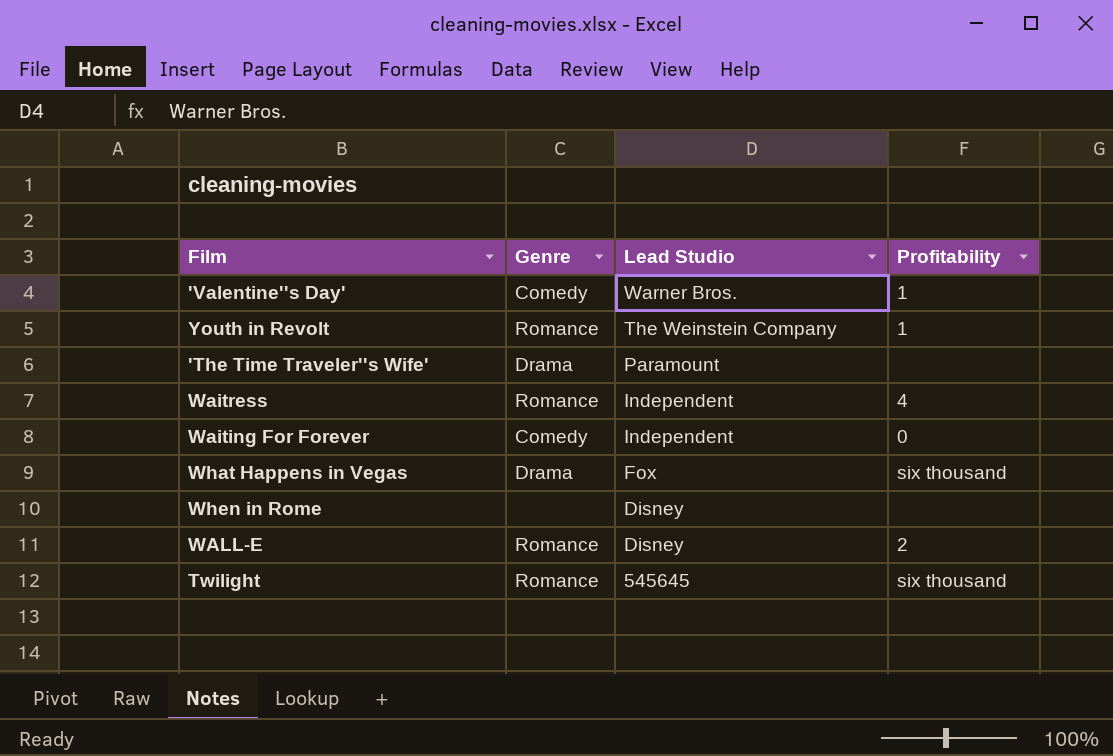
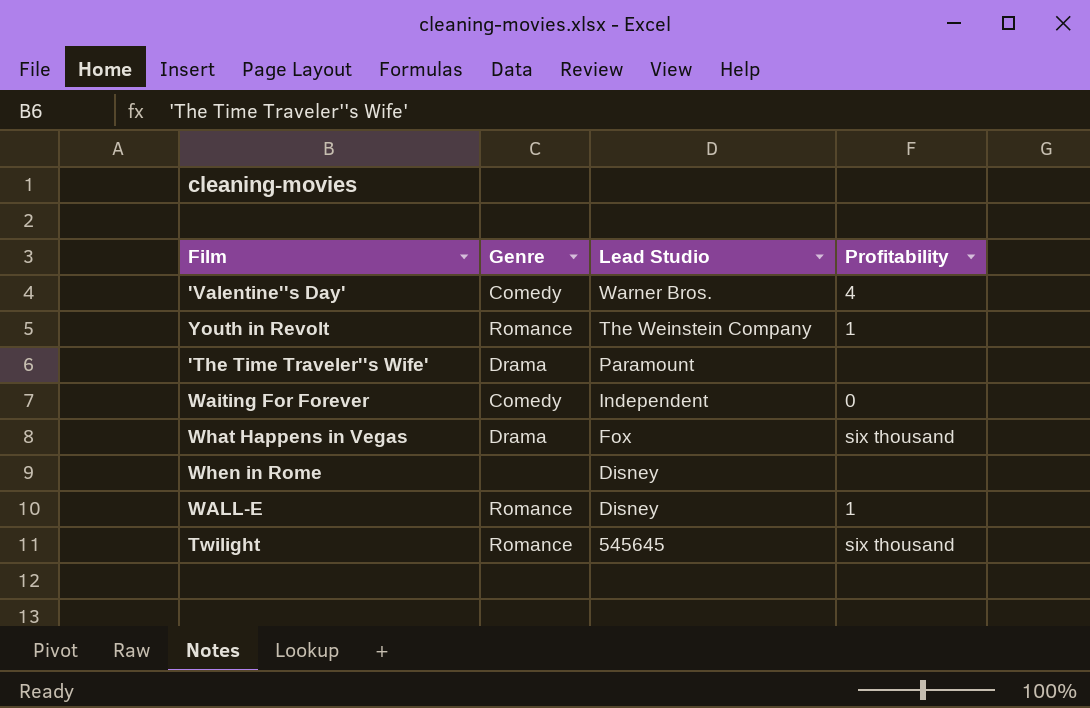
row Waitress: Romance | Independent | 4 -> none
'Valentine''s Day' | Profitability: 1 -> 4
WALL-E | Profitability: 2 -> 1

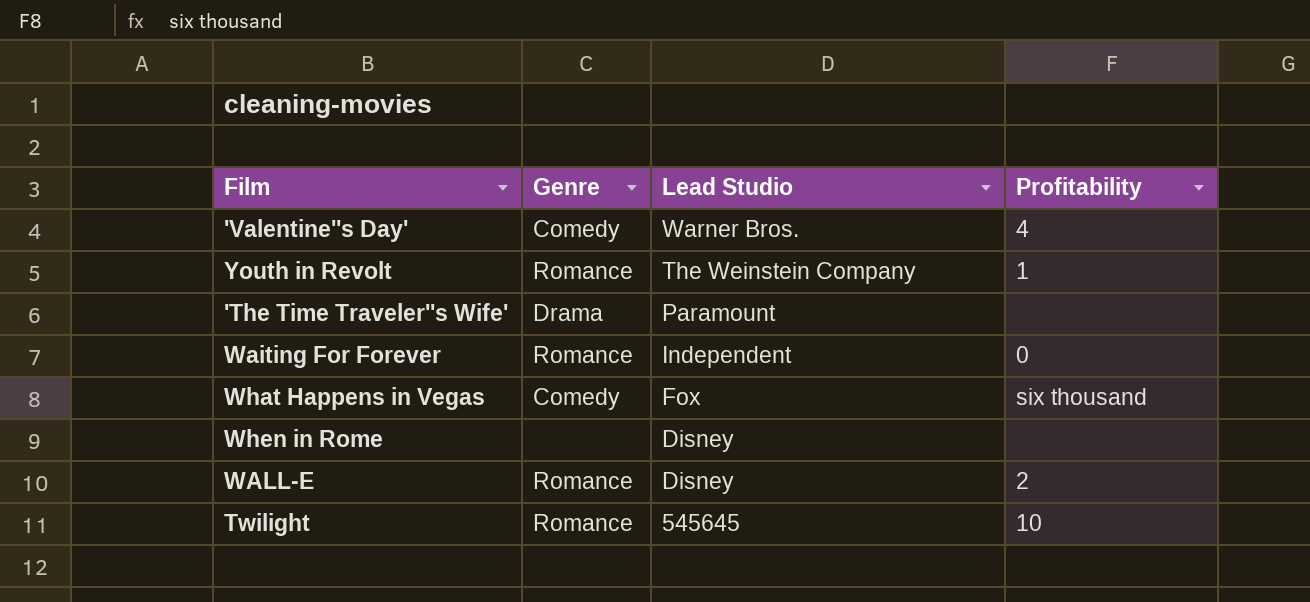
Waiting For Forever | Genre: Comedy -> Romance
What Happens in Vegas | Genre: Drama -> Comedy
WALL-E | Profitability: 1 -> 2
Twilight | Profitability: six thousand -> 10

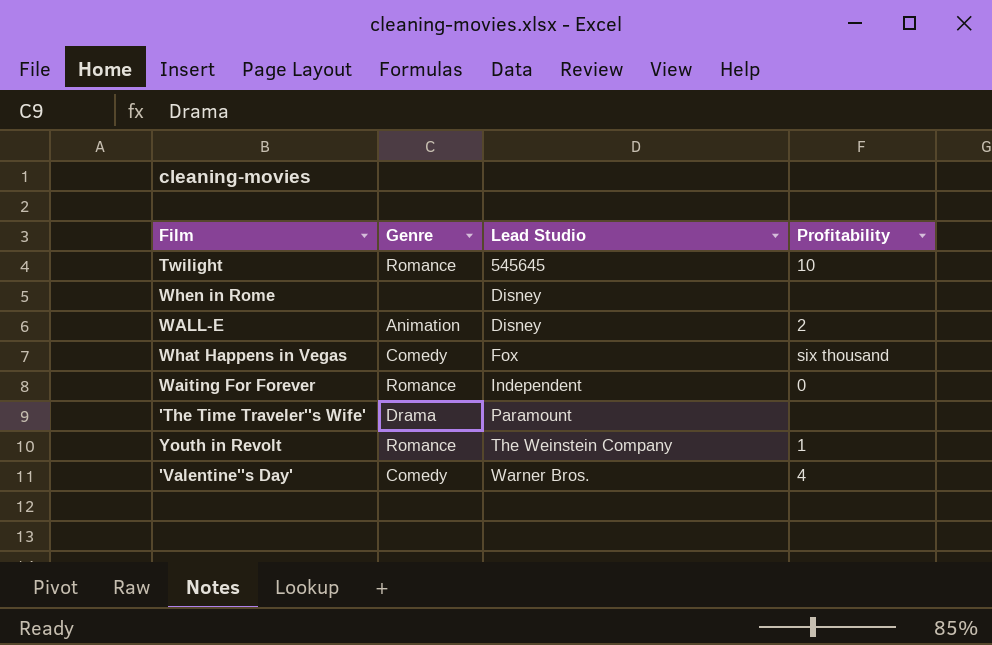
row order: Lead Studio descending -> Lead Studio ascending
WALL-E | Genre: Romance -> Animation

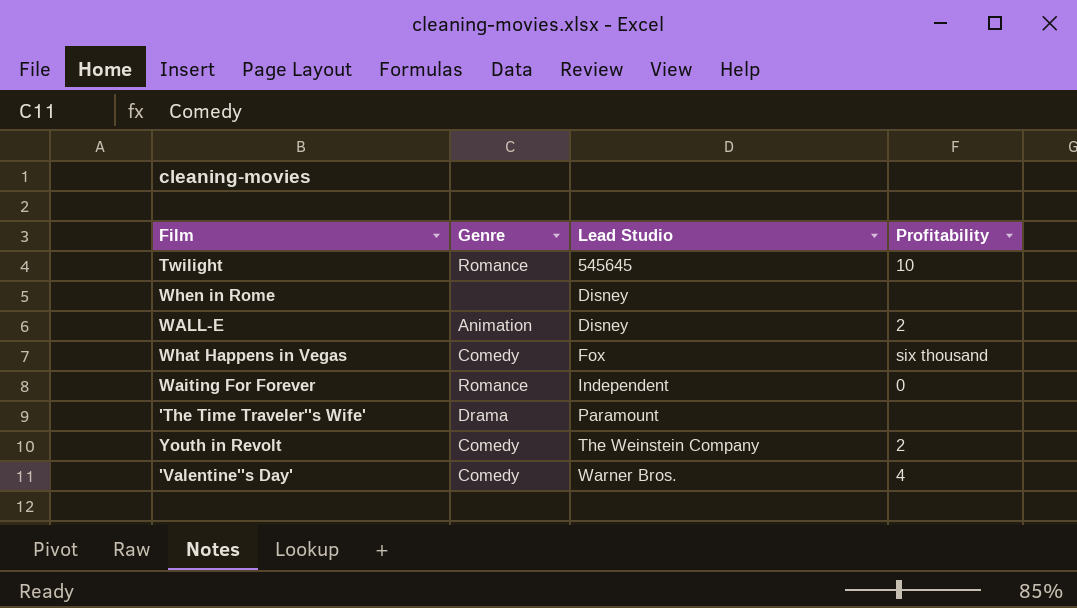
Youth in Revolt | Genre: Romance -> Comedy
Youth in Revolt | Profitability: 1 -> 2

